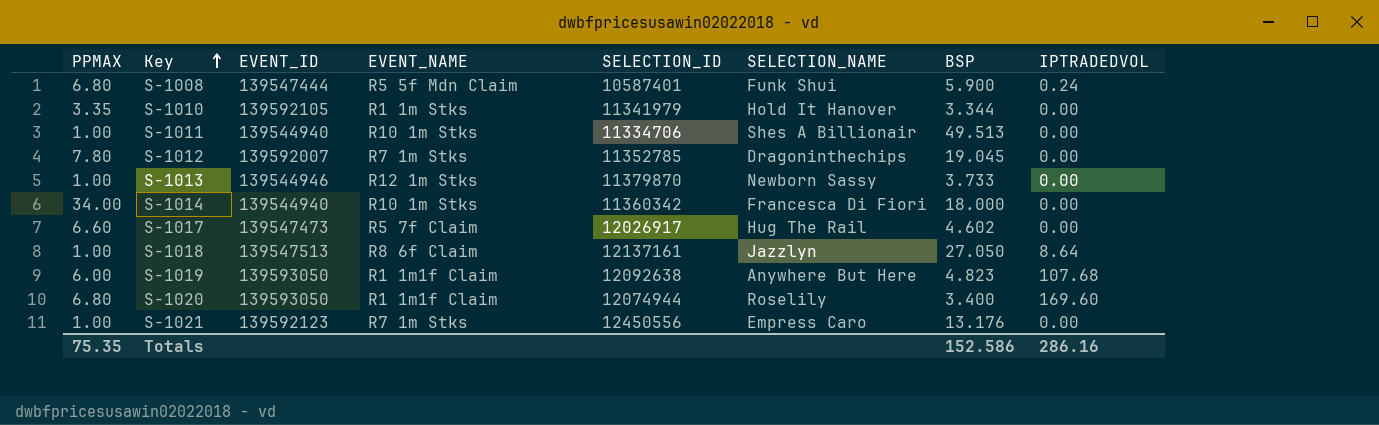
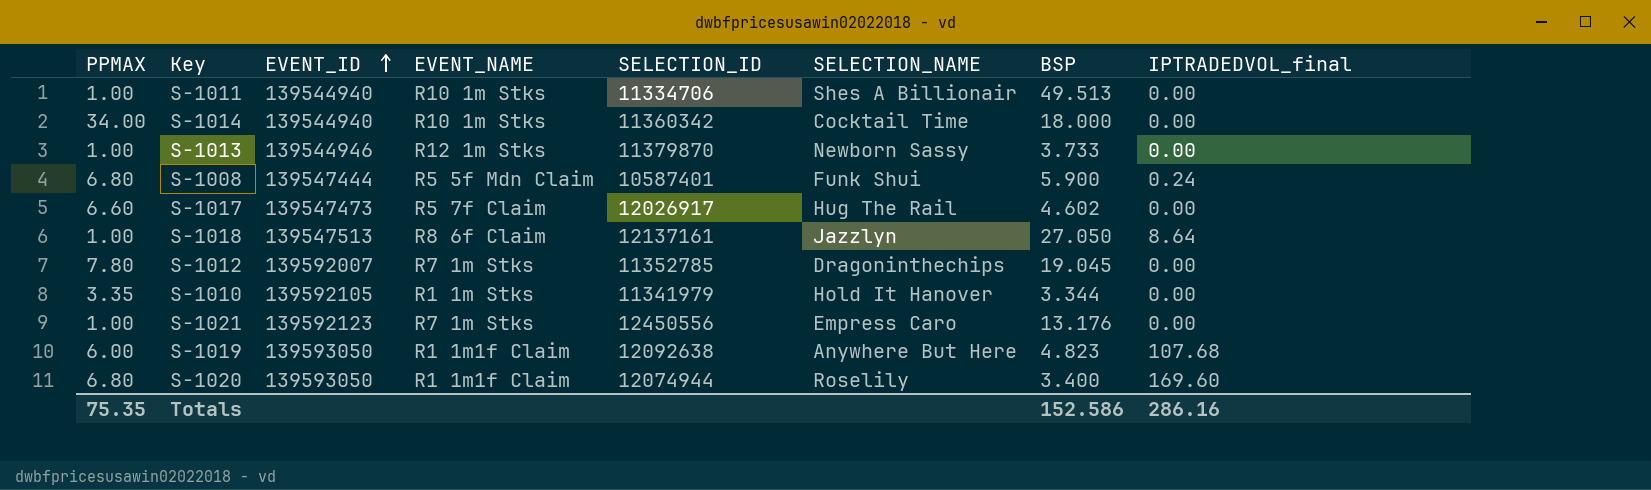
row order: Key ascending -> EVENT_ID ascending
column name: IPTRADEDVOL -> IPTRADEDVOL_final
S-1014 | SELECTION_NAME: Francesca Di Fiori -> Cocktail Time

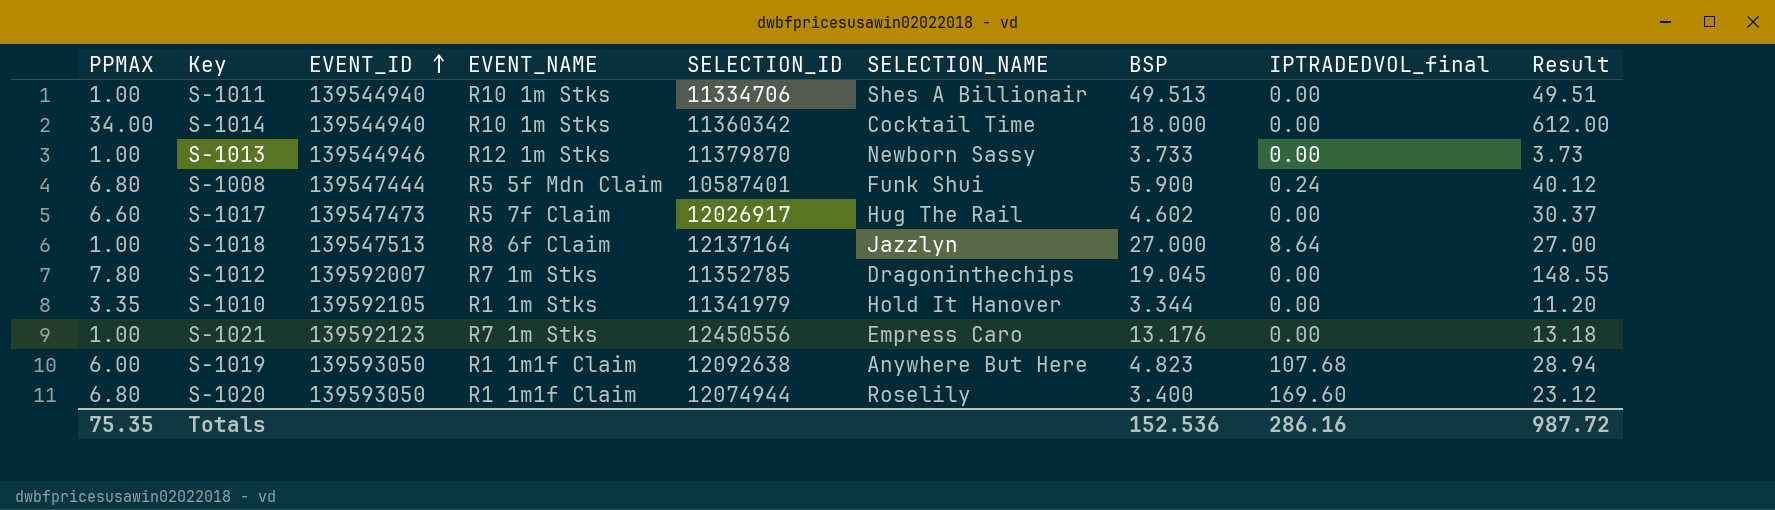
column Result | formula: none -> [PPMAX] * [BSP]
S-1018 | SELECTION_ID: 12137161 -> 12137164
S-1018 | BSP: 27.050 -> 27.000
Totals | BSP: 152.586 -> 152.536

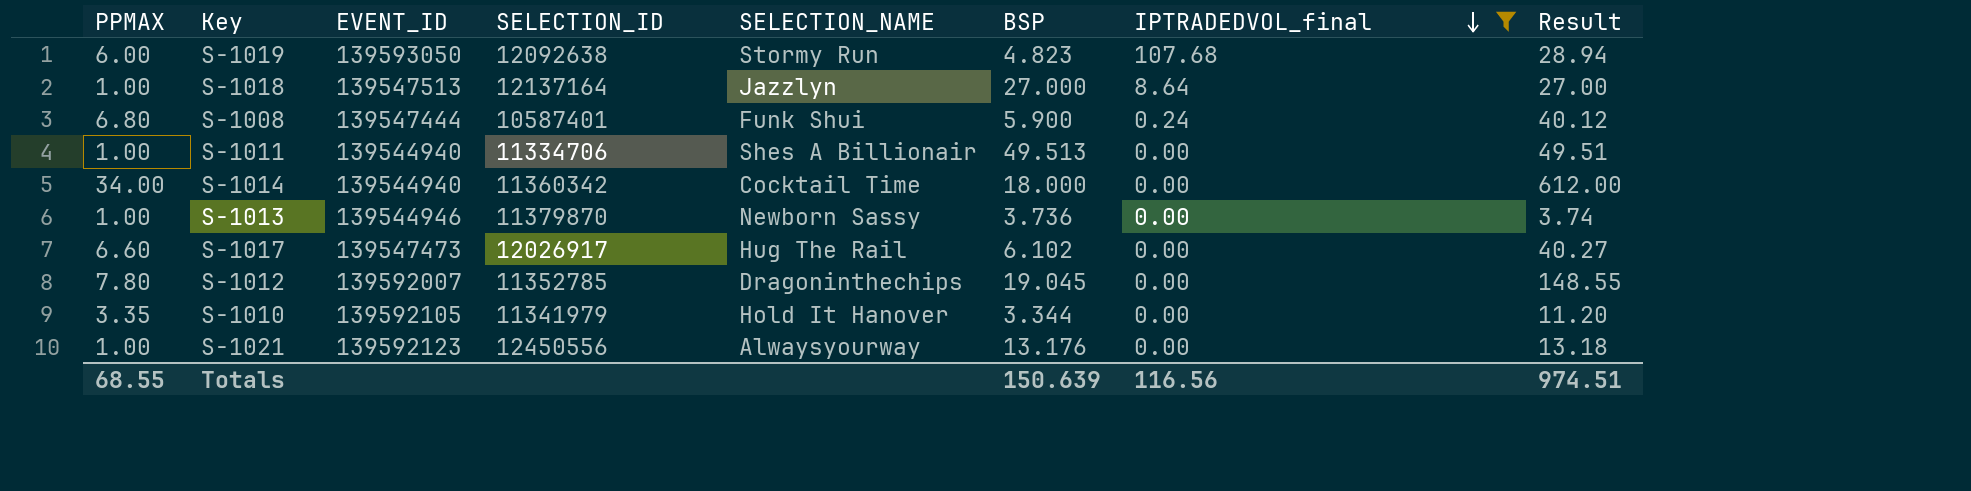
filter: none -> IPTRADEDVOL_final != 169.60
row order: EVENT_ID ascending -> IPTRADEDVOL_final descending
column EVENT_NAME | position: 4 -> none
S-1019 | SELECTION_NAME: Anywhere But Here -> Stormy Run
S-1013 | BSP: 3.733 -> 3.736
S-1013 | Result: 3.73 -> 3.74
S-1017 | BSP: 4.602 -> 6.102
S-1017 | Result: 30.37 -> 40.27
S-1021 | SELECTION_NAME: Empress Caro -> Alwaysyourway
Totals | PPMAX: 75.35 -> 68.55
Totals | BSP: 152.536 -> 150.639
Totals | IPTRADEDVOL_final: 286.16 -> 116.56
Totals | Result: 987.72 -> 974.51

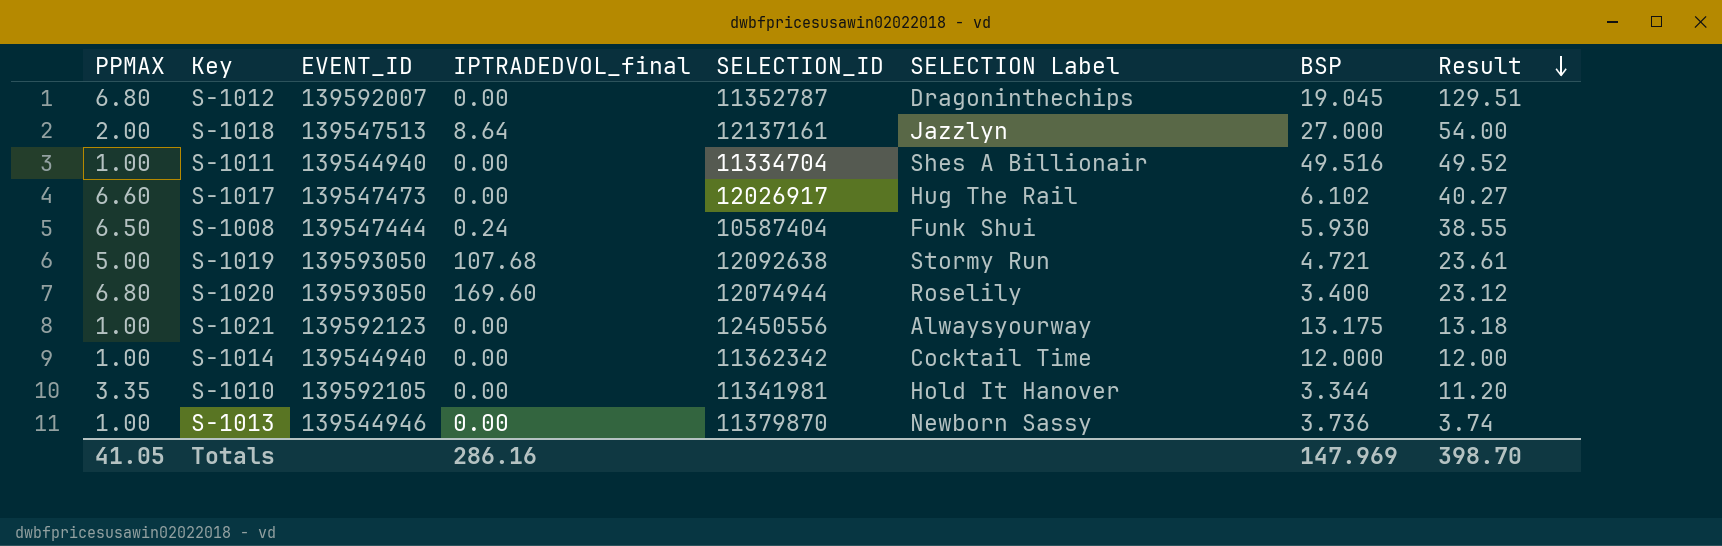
filter: IPTRADEDVOL_final != 169.60 -> none
row order: IPTRADEDVOL_final descending -> Result descending
column IPTRADEDVOL_final | position: 7 -> 4
column name: SELECTION_NAME -> SELECTION Label
S-1012 | PPMAX: 7.80 -> 6.80
S-1012 | SELECTION_ID: 11352785 -> 11352787
S-1012 | Result: 148.55 -> 129.51
S-1018 | PPMAX: 1.00 -> 2.00
S-1018 | SELECTION_ID: 12137164 -> 12137161
S-1018 | Result: 27.00 -> 54.00
S-1011 | SELECTION_ID: 11334706 -> 11334704
S-1011 | BSP: 49.513 -> 49.516
S-1011 | Result: 49.51 -> 49.52
S-1008 | PPMAX: 6.80 -> 6.50
S-1008 | SELECTION_ID: 10587401 -> 10587404
S-1008 | BSP: 5.900 -> 5.930
S-1008 | Result: 40.12 -> 38.55
S-1019 | PPMAX: 6.00 -> 5.00
S-1019 | BSP: 4.823 -> 4.721
S-1019 | Result: 28.94 -> 23.61
S-1021 | BSP: 13.176 -> 13.175
S-1014 | PPMAX: 34.00 -> 1.00
S-1014 | SELECTION_ID: 11360342 -> 11362342
S-1014 | BSP: 18.000 -> 12.000
S-1014 | Result: 612.00 -> 12.00
S-1010 | SELECTION_ID: 11341979 -> 11341981
Totals | PPMAX: 68.55 -> 41.05
Totals | IPTRADEDVOL_final: 116.56 -> 286.16
Totals | BSP: 150.639 -> 147.969
Totals | Result: 974.51 -> 398.70

